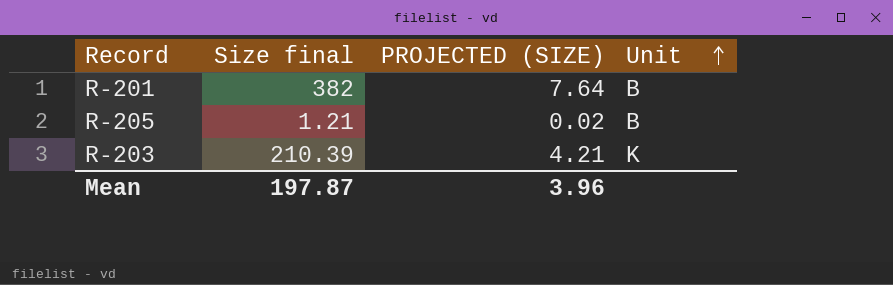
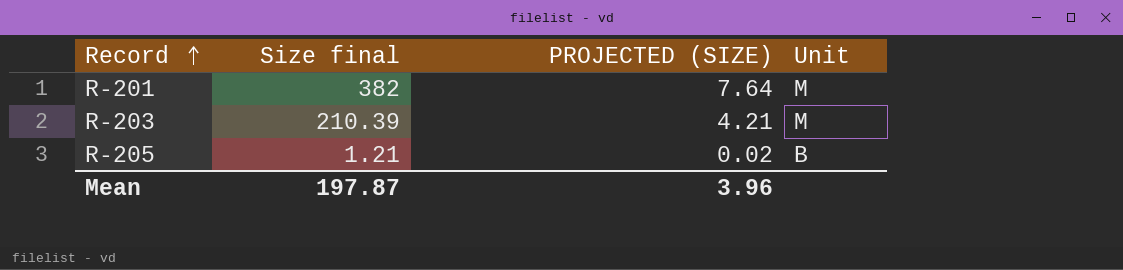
row order: Unit ascending -> Record ascending
R-201 | Unit: B -> M
R-203 | Unit: K -> M

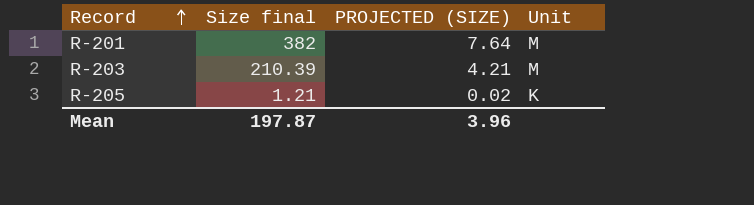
R-205 | Unit: B -> K

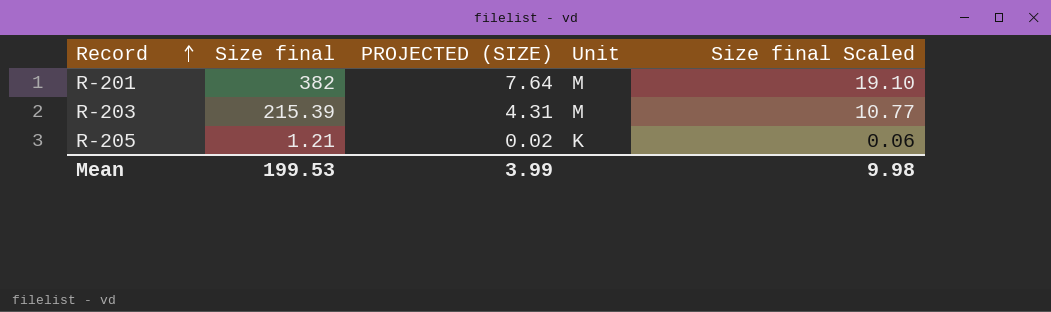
column Size final Scaled | formula: none -> [Size final] * 0.05
R-203 | Size final: 210.39 -> 215.39
R-203 | PROJECTED (SIZE): 4.21 -> 4.31
Mean | Size final: 197.87 -> 199.53
Mean | PROJECTED (SIZE): 3.96 -> 3.99

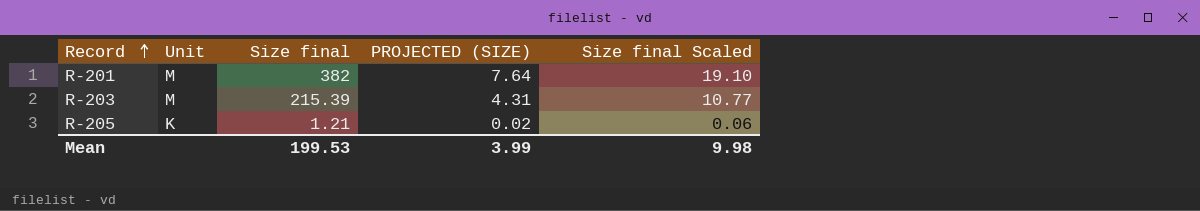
column Unit | position: 4 -> 2

